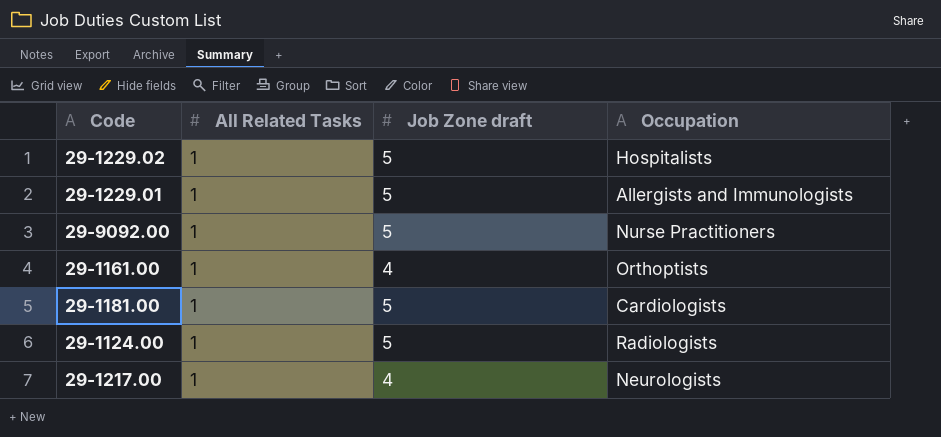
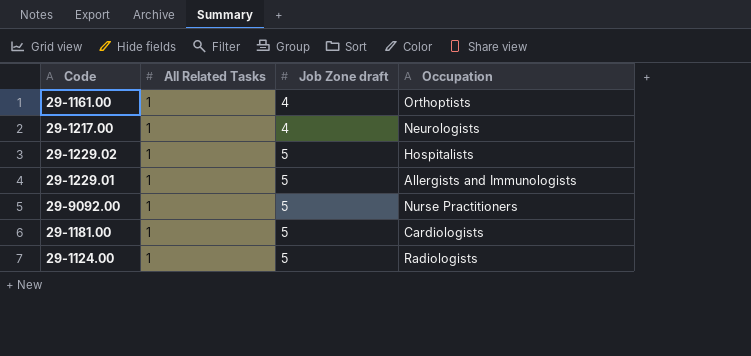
row order: none -> Job Zone draft ascending

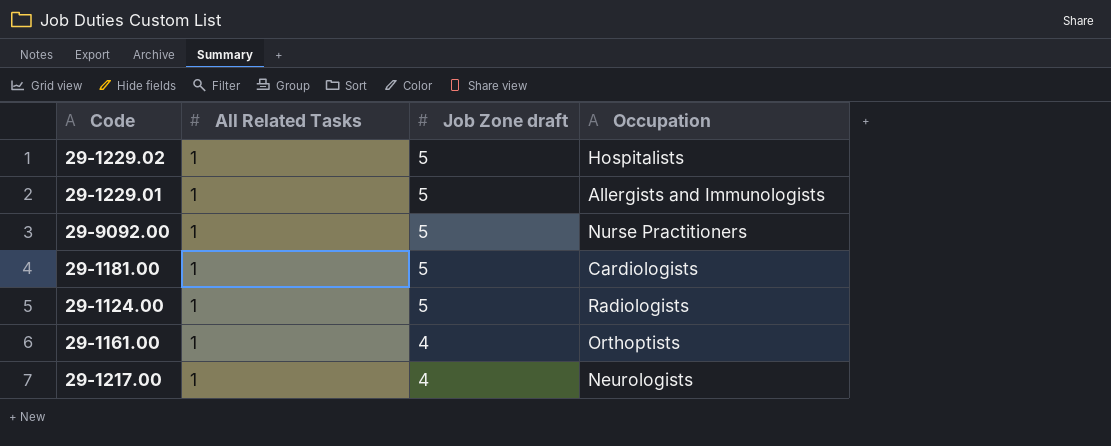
row order: Job Zone draft ascending -> Job Zone draft descending

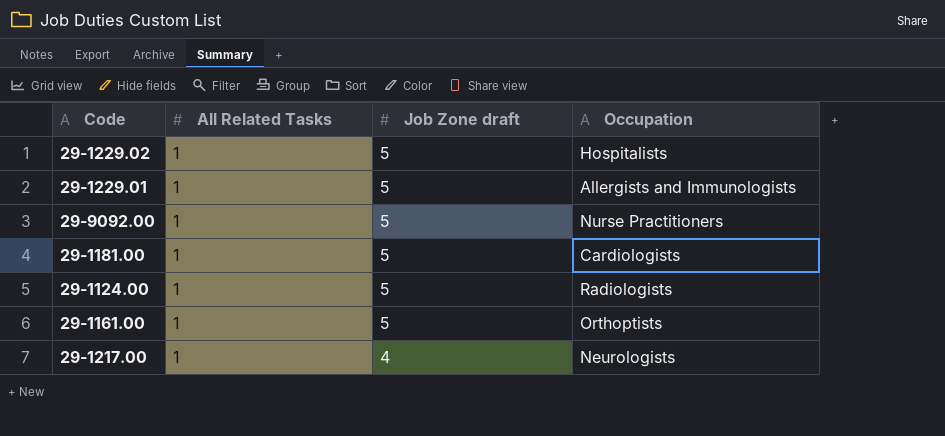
29-1161.00 | Job Zone draft: 4 -> 5

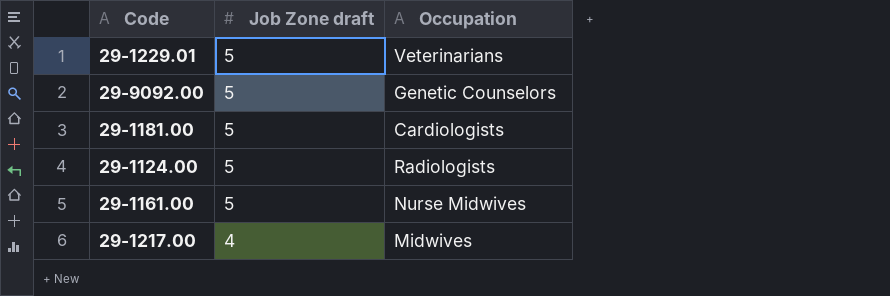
column All Related Tasks | position: 2 -> none
row 29-1229.02: 1 | 5 | Hospitalists -> none
29-1229.01 | Occupation: Allergists and Immunologists -> Veterinarians
29-9092.00 | Occupation: Nurse Practitioners -> Genetic Counselors
29-1161.00 | Occupation: Orthoptists -> Nurse Midwives
29-1217.00 | Occupation: Neurologists -> Midwives

